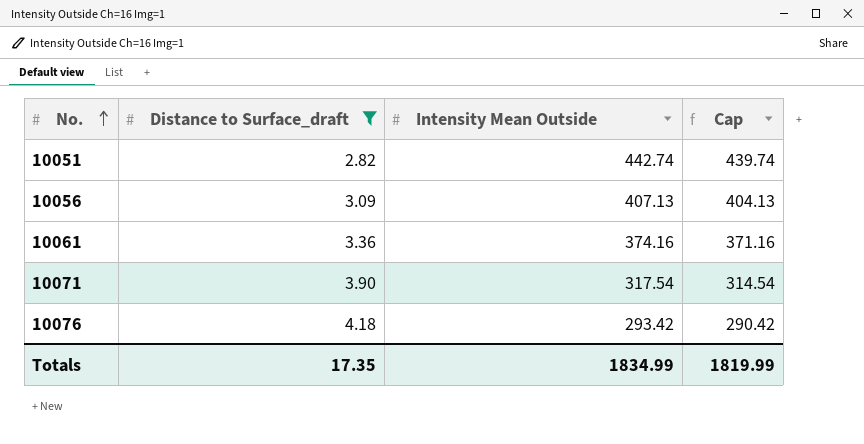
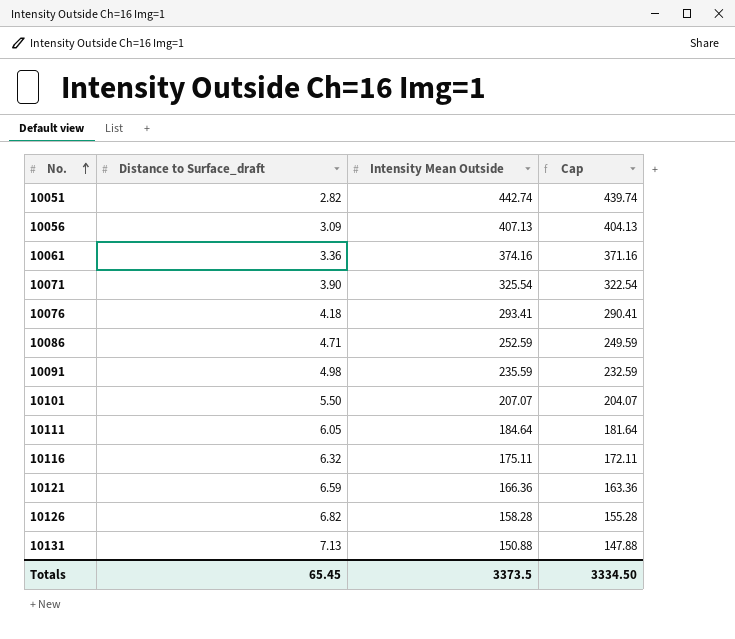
filter: Distance to Surface_draft <= 4.18 -> none
10071 | Intensity Mean Outside: 317.54 -> 325.54
10071 | Cap: 314.54 -> 322.54
10076 | Intensity Mean Outside: 293.42 -> 293.41
10076 | Cap: 290.42 -> 290.41
Totals | Distance to Surface_draft: 17.35 -> 65.45
Totals | Intensity Mean Outside: 1834.99 -> 3373.5
Totals | Cap: 1819.99 -> 3334.50

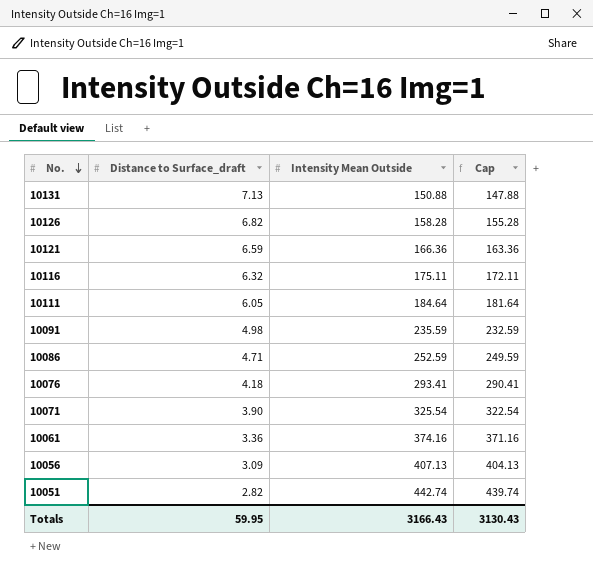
row order: No. ascending -> No. descending
row 10101: 5.50 | 207.07 | 204.07 -> none
Totals | Distance to Surface_draft: 65.45 -> 59.95
Totals | Intensity Mean Outside: 3373.5 -> 3166.43
Totals | Cap: 3334.50 -> 3130.43

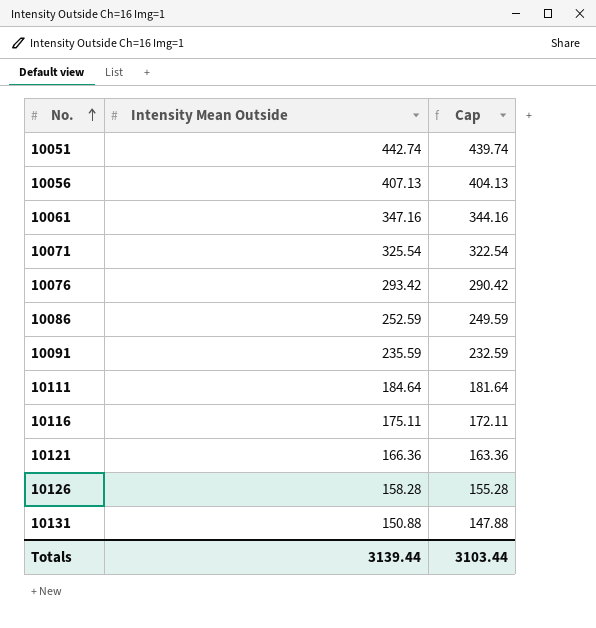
row order: No. descending -> No. ascending
column Distance to Surface_draft | position: 2 -> none
10061 | Intensity Mean Outside: 374.16 -> 347.16
10061 | Cap: 371.16 -> 344.16
10076 | Intensity Mean Outside: 293.41 -> 293.42
10076 | Cap: 290.41 -> 290.42
Totals | Intensity Mean Outside: 3166.43 -> 3139.44
Totals | Cap: 3130.43 -> 3103.44

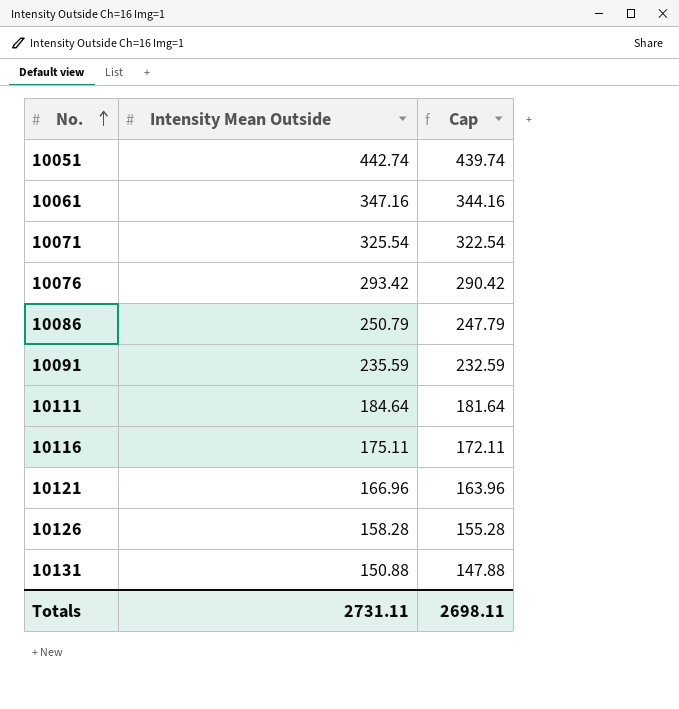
row 10056: 407.13 | 404.13 -> none
10086 | Intensity Mean Outside: 252.59 -> 250.79
10086 | Cap: 249.59 -> 247.79
10121 | Intensity Mean Outside: 166.36 -> 166.96
10121 | Cap: 163.36 -> 163.96
Totals | Intensity Mean Outside: 3139.44 -> 2731.11
Totals | Cap: 3103.44 -> 2698.11

